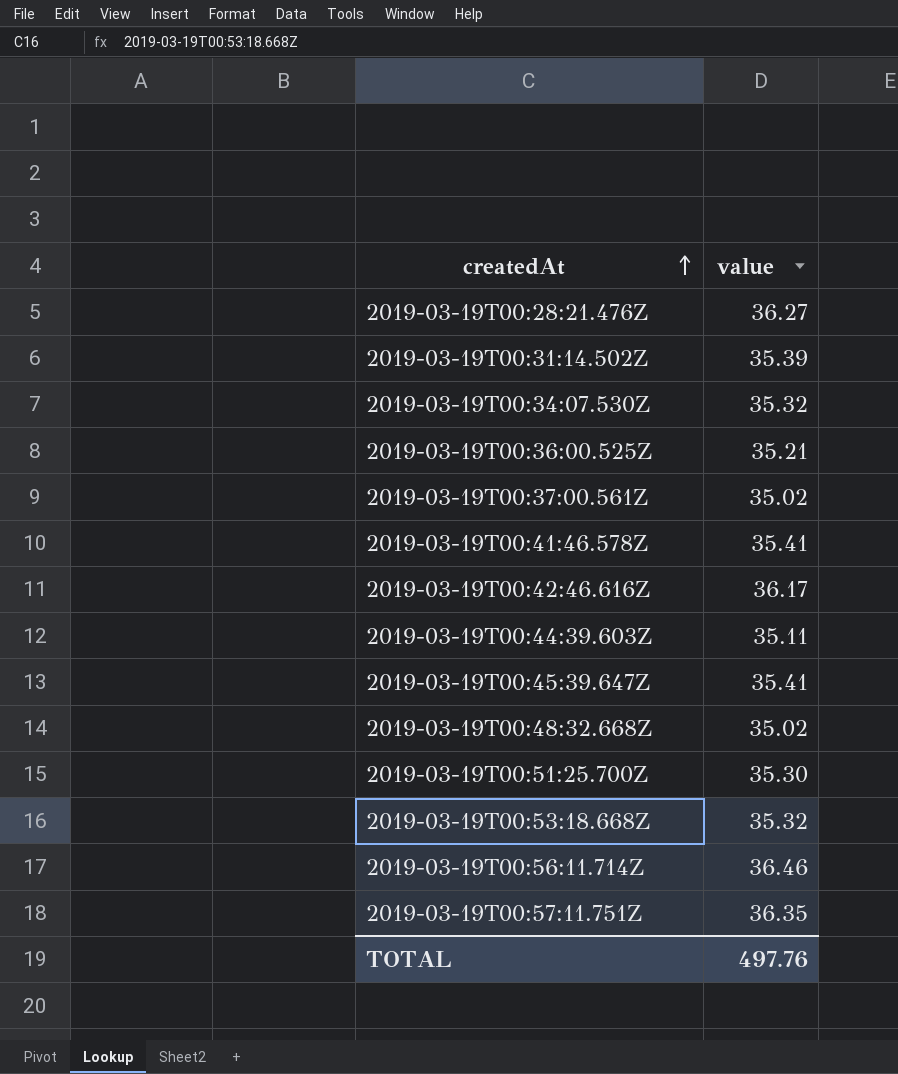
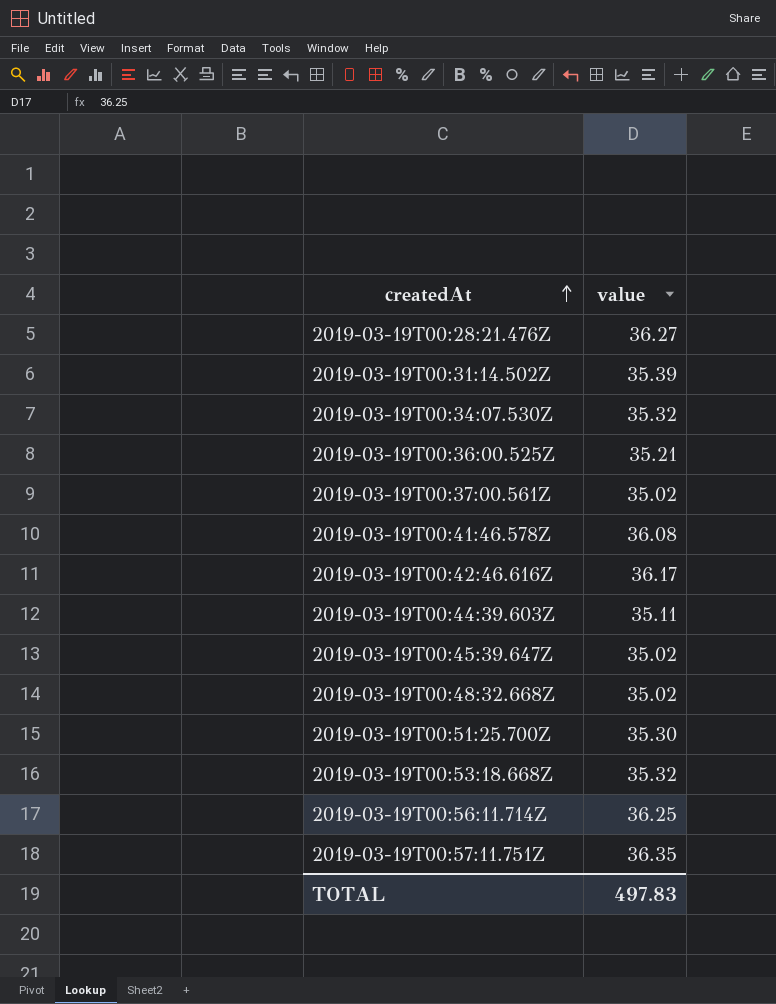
2019-03-19T00:41:46.578Z | value: 35.41 -> 36.08
2019-03-19T00:45:39.647Z | value: 35.41 -> 35.02
2019-03-19T00:56:11.714Z | value: 36.46 -> 36.25
TOTAL | value: 497.76 -> 497.83

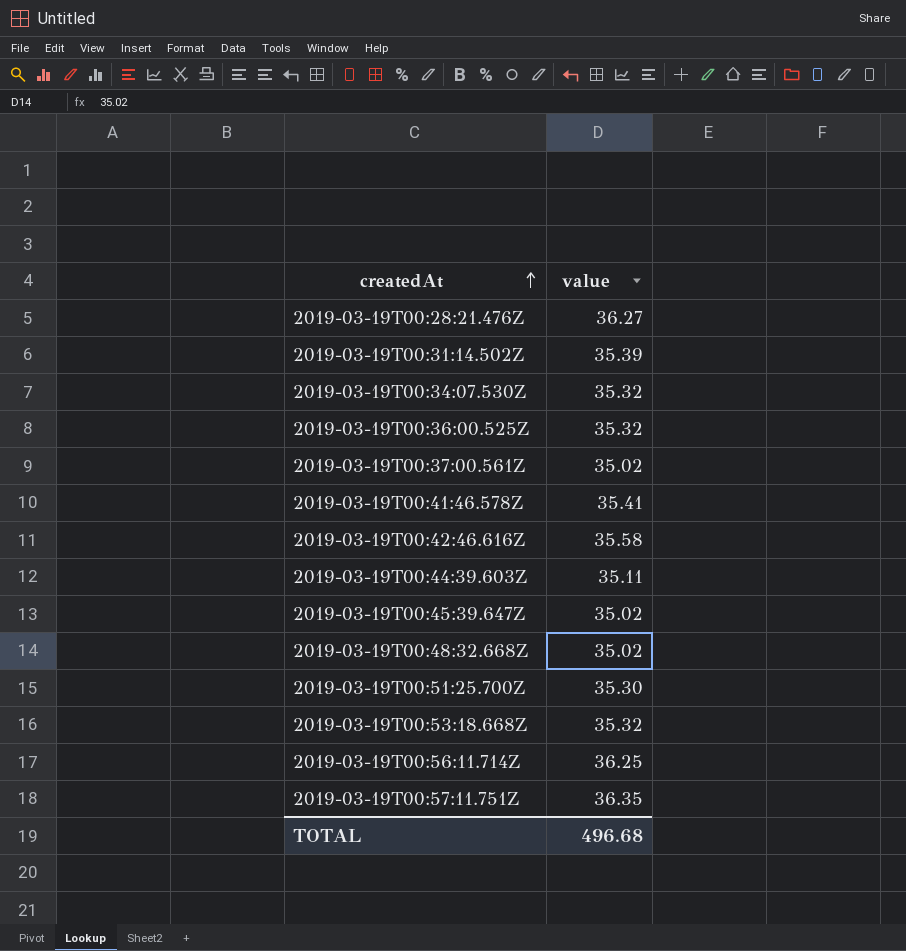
2019-03-19T00:36:00.525Z | value: 35.21 -> 35.32
2019-03-19T00:41:46.578Z | value: 36.08 -> 35.41
2019-03-19T00:42:46.616Z | value: 36.17 -> 35.58
TOTAL | value: 497.83 -> 496.68

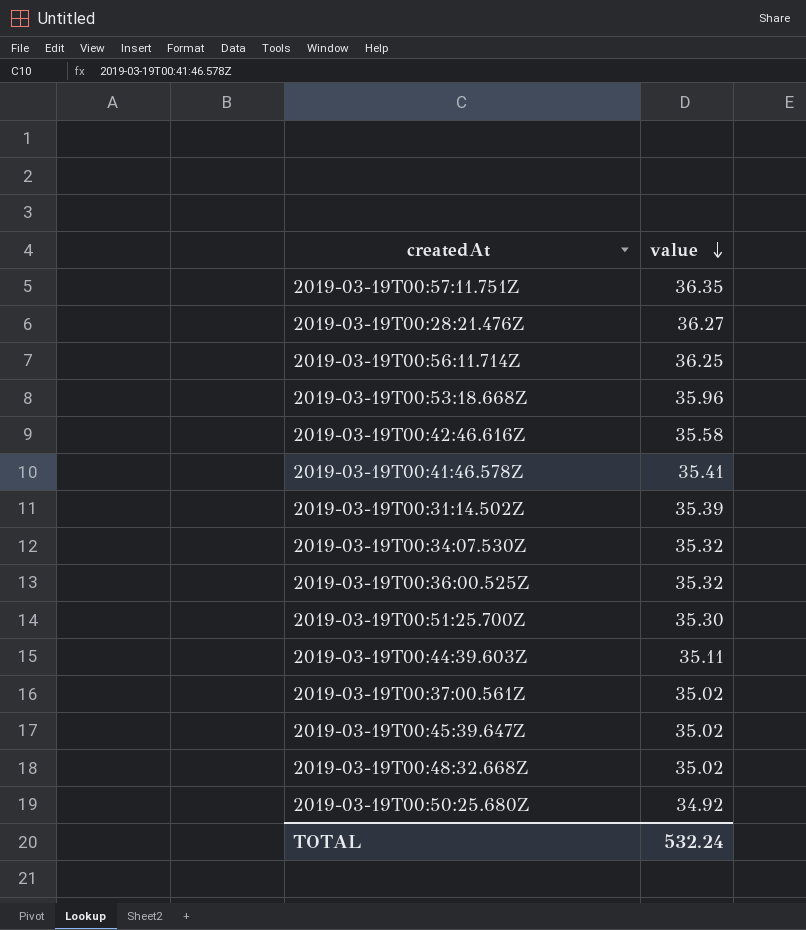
row order: createdAt ascending -> value descending
2019-03-19T00:53:18.668Z | value: 35.32 -> 35.96
row 2019-03-19T00:50:25.680Z: none -> 34.92
TOTAL | value: 496.68 -> 532.24

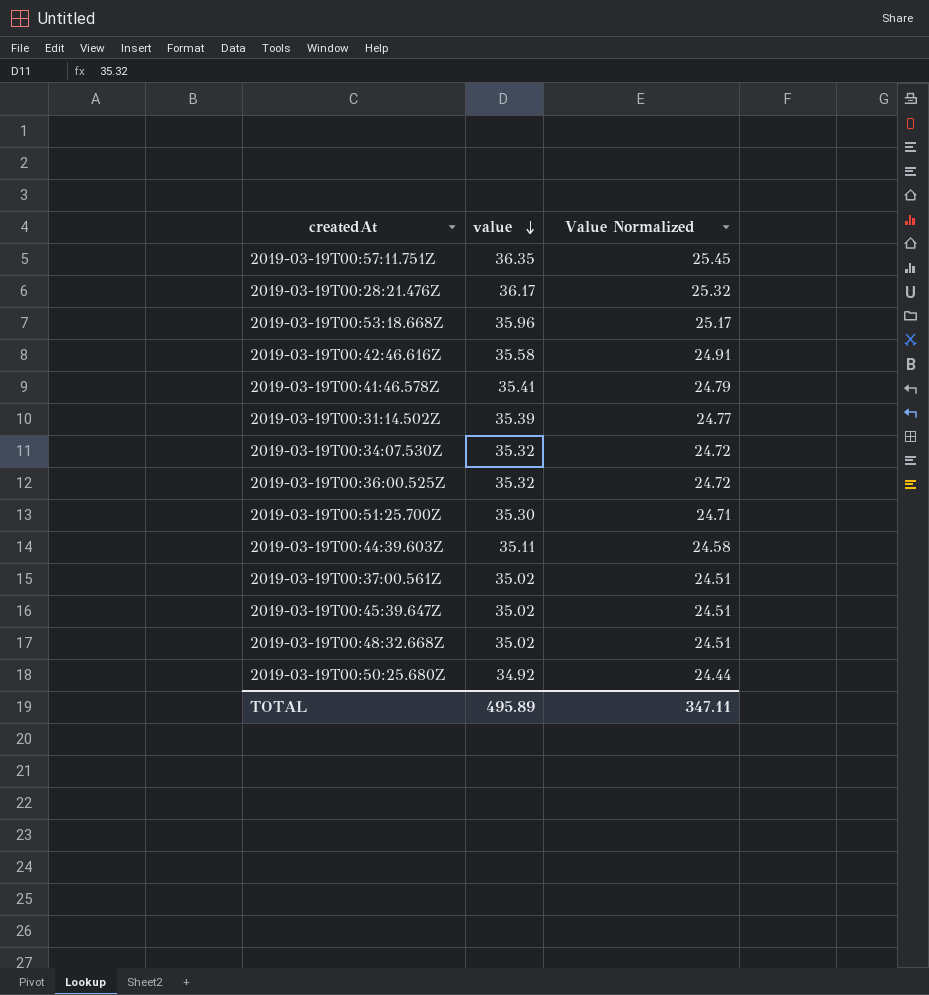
column Value Normalized | formula: none -> [value] * 0.7
row 2019-03-19T00:56:11.714Z: 36.25 -> none
2019-03-19T00:28:21.476Z | value: 36.27 -> 36.17
TOTAL | value: 532.24 -> 495.89

